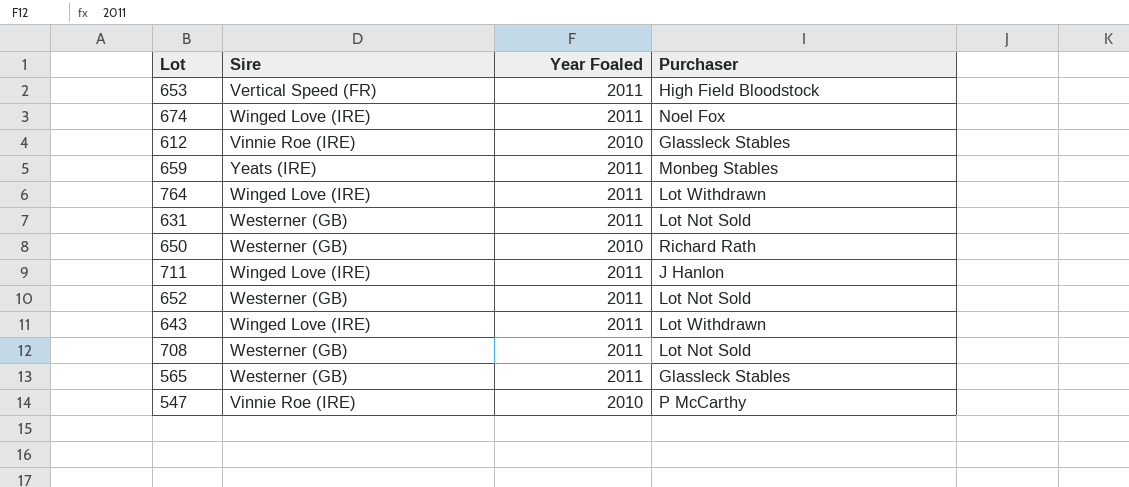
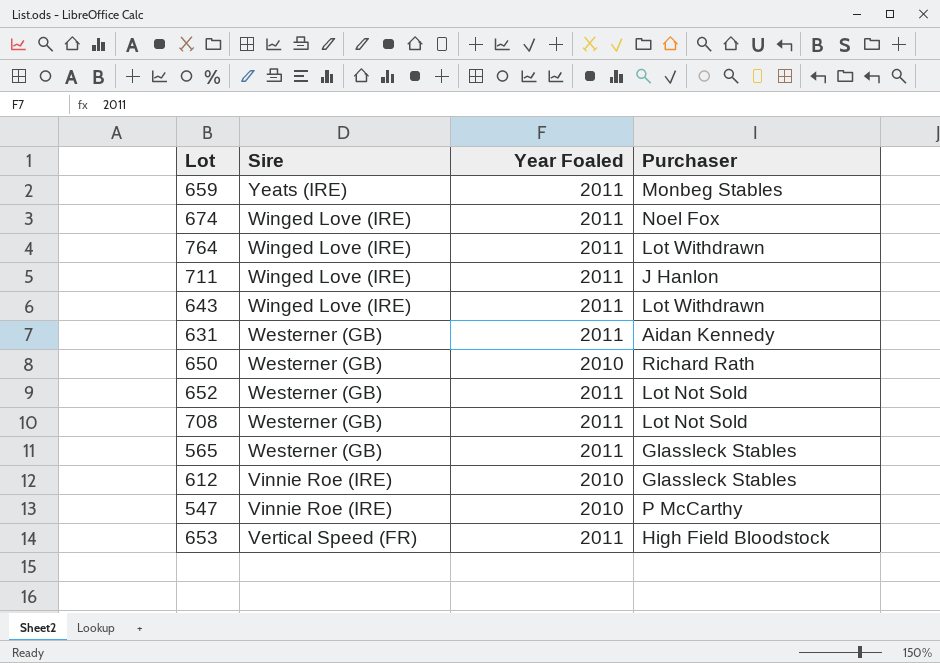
row order: none -> Sire descending
631 | Purchaser: Lot Not Sold -> Aidan Kennedy

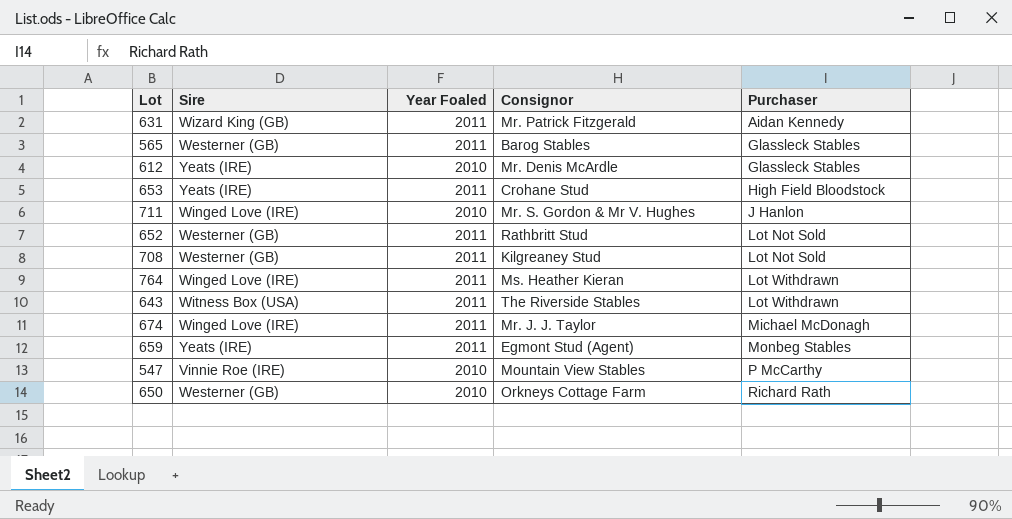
row order: Sire descending -> Purchaser ascending
column Consignor | position: none -> 4
631 | Sire: Westerner (GB) -> Wizard King (GB)
612 | Sire: Vinnie Roe (IRE) -> Yeats (IRE)
653 | Sire: Vertical Speed (FR) -> Yeats (IRE)
711 | Year Foaled: 2011 -> 2010
643 | Sire: Winged Love (IRE) -> Witness Box (USA)
674 | Purchaser: Noel Fox -> Michael McDonagh

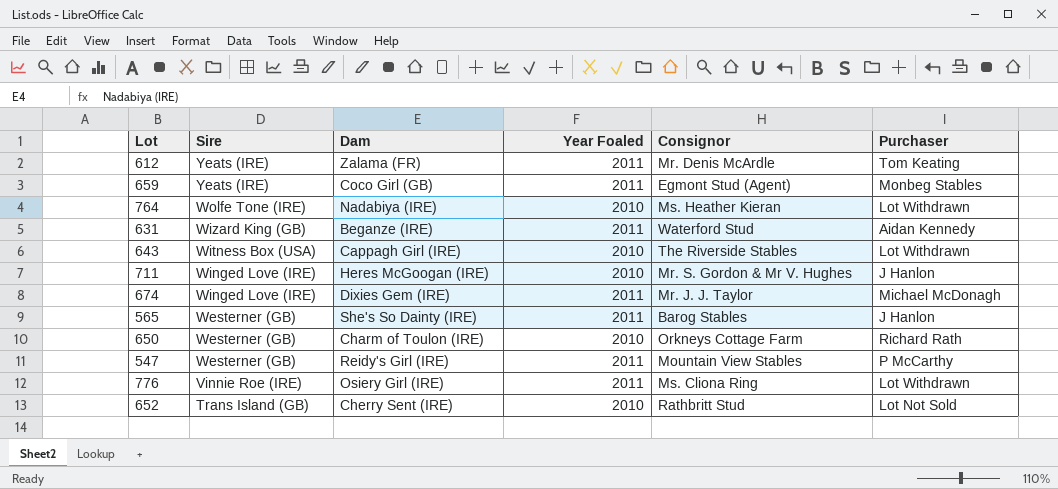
row order: Purchaser ascending -> Sire descending
column Dam | position: none -> 3
row 653: Yeats (IRE) | 2011 | Crohane Stud | High Field Bloodstock -> none
row 708: Westerner (GB) | 2011 | Kilgreaney Stud | Lot Not Sold -> none
612 | Year Foaled: 2010 -> 2011
612 | Purchaser: Glassleck Stables -> Tom Keating
764 | Sire: Winged Love (IRE) -> Wolfe Tone (IRE)
764 | Year Foaled: 2011 -> 2010
631 | Consignor: Mr. Patrick Fitzgerald -> Waterford Stud
643 | Year Foaled: 2011 -> 2010
565 | Purchaser: Glassleck Stables -> J Hanlon
547 | Sire: Vinnie Roe (IRE) -> Westerner (GB)
547 | Year Foaled: 2010 -> 2011
row 776: none -> Vinnie Roe (IRE) | Osiery Girl (IRE) | 2011 | Ms. Cliona Ring | Lot Withdrawn
652 | Sire: Westerner (GB) -> Trans Island (GB)
652 | Year Foaled: 2011 -> 2010

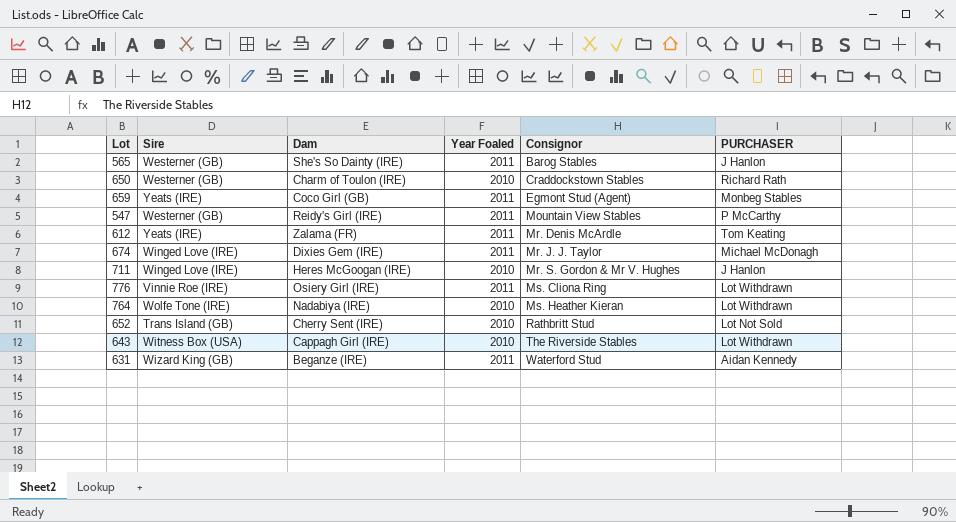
row order: Sire descending -> Consignor ascending
column name: Purchaser -> PURCHASER
650 | Consignor: Orkneys Cottage Farm -> Craddockstown Stables

